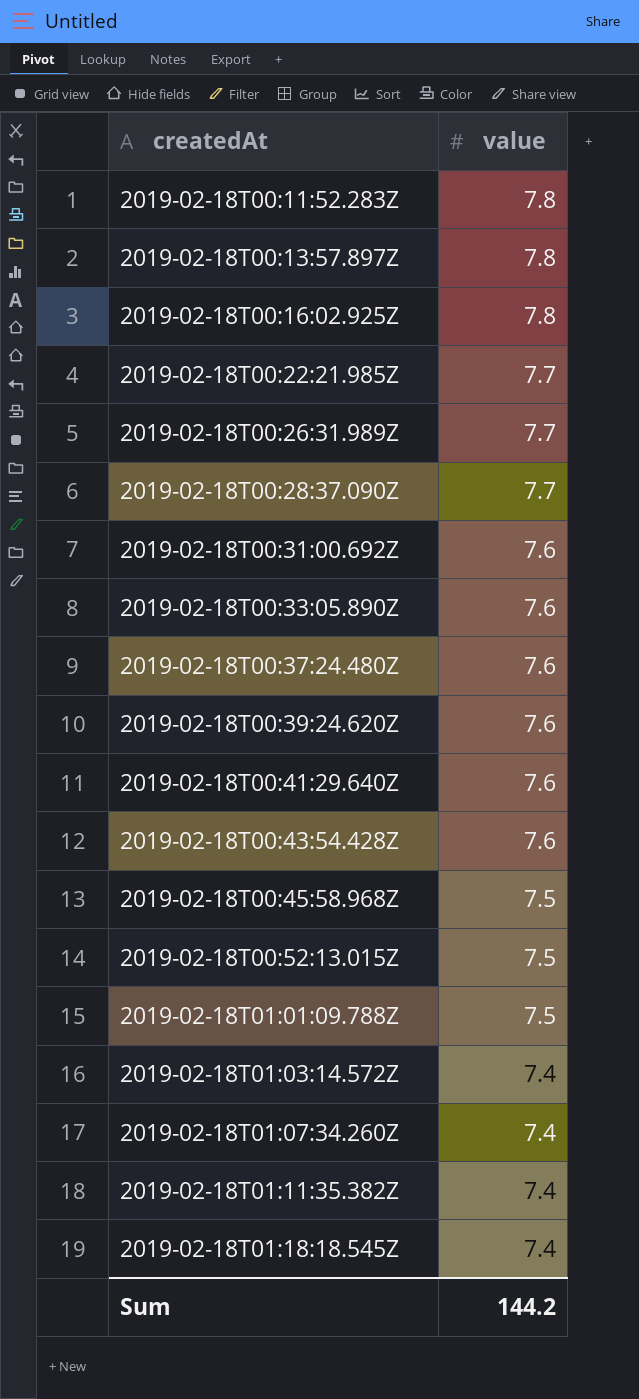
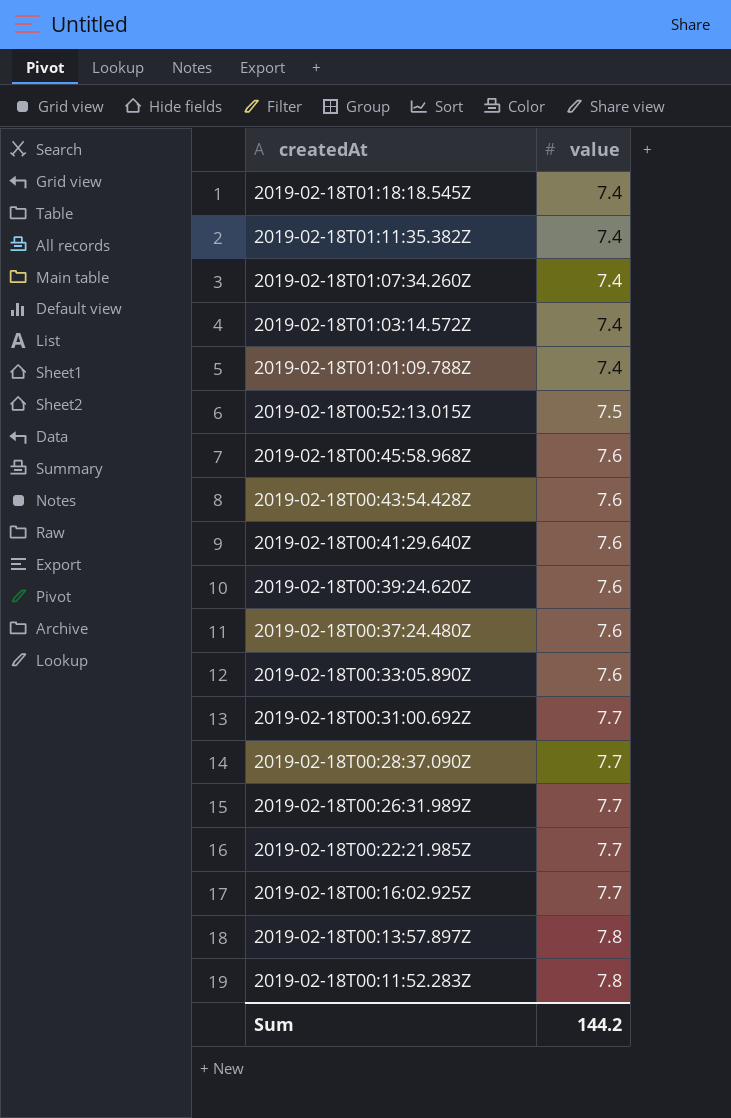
row order: createdAt ascending -> createdAt descending
2019-02-18T01:01:09.788Z | value: 7.5 -> 7.4
2019-02-18T00:45:58.968Z | value: 7.5 -> 7.6
2019-02-18T00:31:00.692Z | value: 7.6 -> 7.7
2019-02-18T00:16:02.925Z | value: 7.8 -> 7.7

